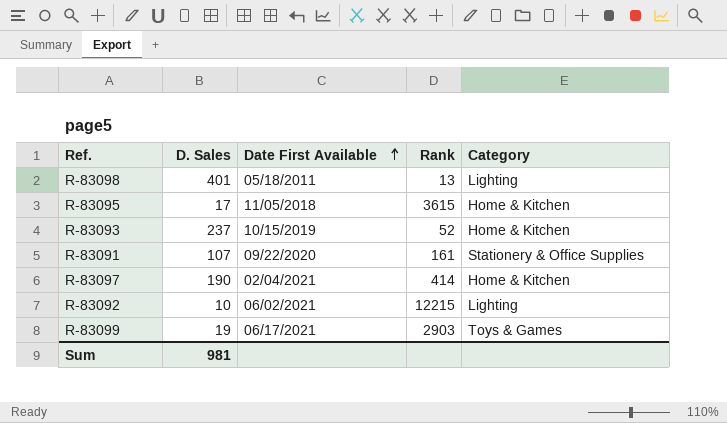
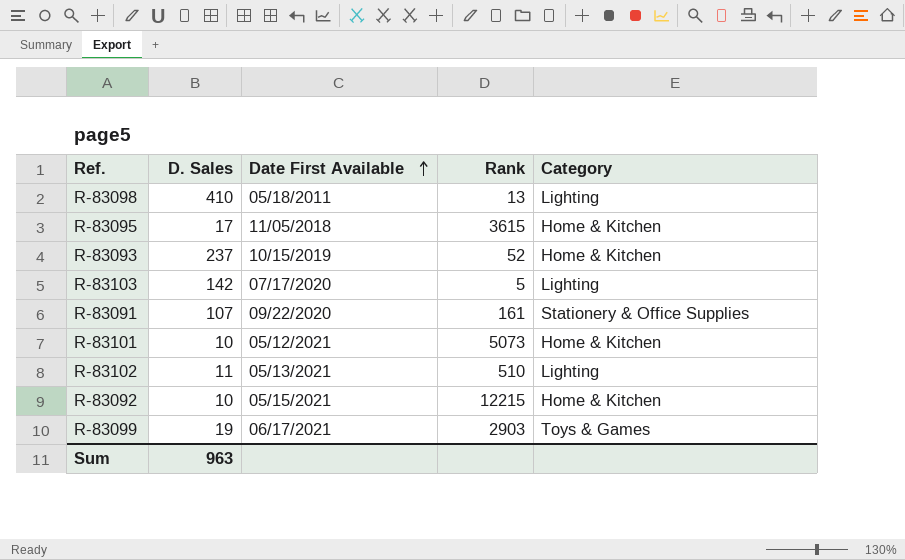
row R-83097: 190 | 02/04/2021 | 414 | Home & Kitchen -> none
R-83098 | D. Sales: 401 -> 410
row R-83103: none -> 142 | 07/17/2020 | 5 | Lighting
row R-83101: none -> 10 | 05/12/2021 | 5073 | Home & Kitchen
row R-83102: none -> 11 | 05/13/2021 | 510 | Lighting
R-83092 | Date First Available: 06/02/2021 -> 05/15/2021
R-83092 | Category: Lighting -> Home & Kitchen
Sum | D. Sales: 981 -> 963

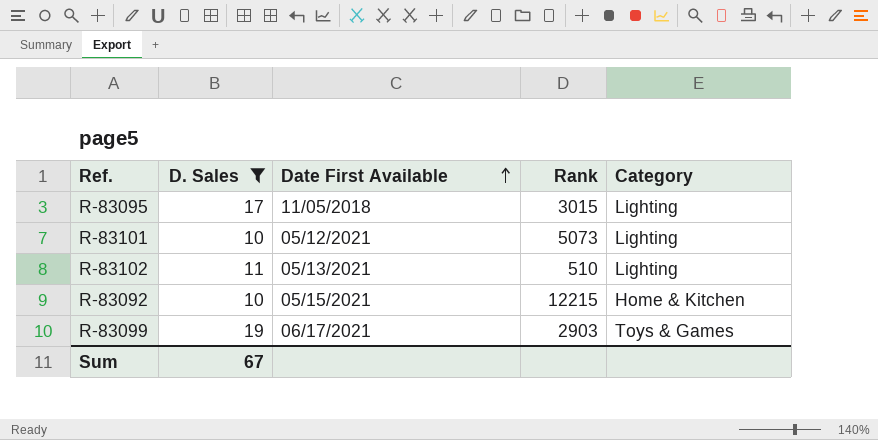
filter: none -> D. Sales <= 19
R-83095 | Rank: 3615 -> 3015
R-83095 | Category: Home & Kitchen -> Lighting
R-83101 | Category: Home & Kitchen -> Lighting
Sum | D. Sales: 963 -> 67

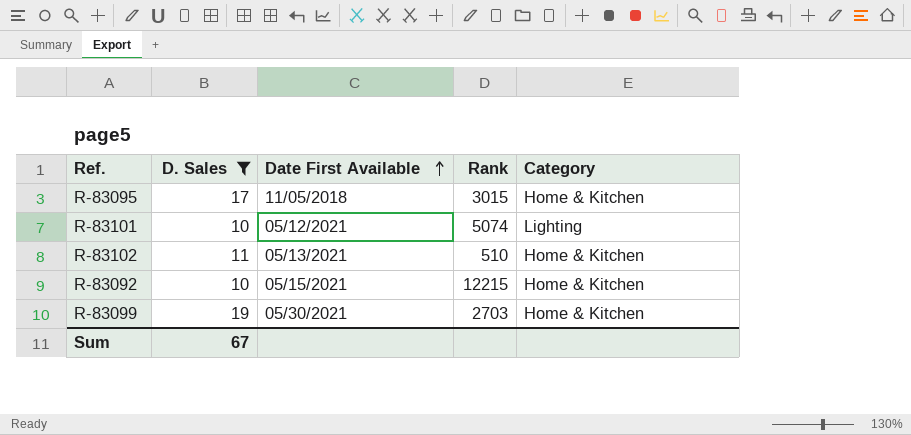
R-83095 | Category: Lighting -> Home & Kitchen
R-83101 | Rank: 5073 -> 5074
R-83102 | Category: Lighting -> Home & Kitchen
R-83099 | Date First Available: 06/17/2021 -> 05/30/2021
R-83099 | Rank: 2903 -> 2703
R-83099 | Category: Toys & Games -> Home & Kitchen

